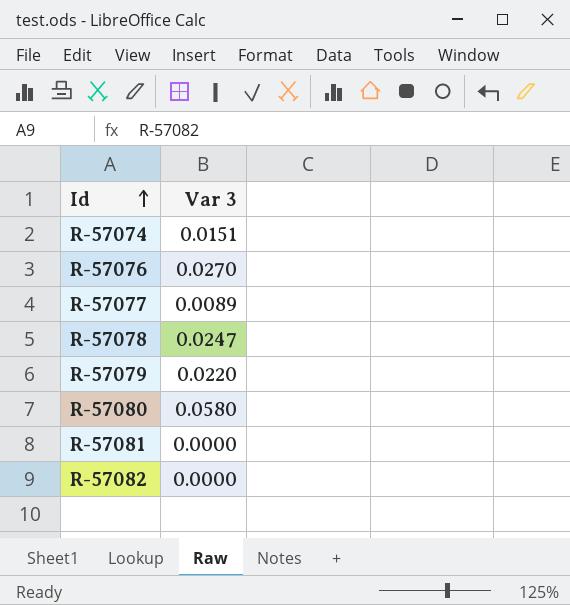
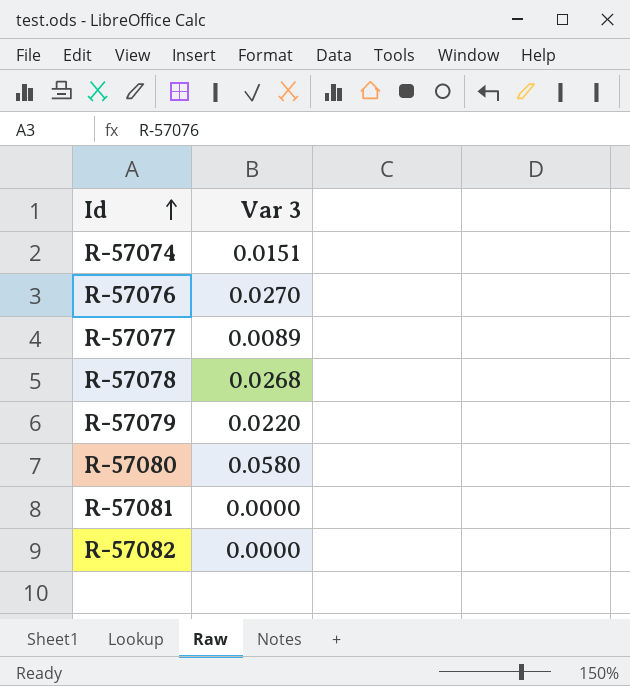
R-57078 | Var 3: 0.0247 -> 0.0268

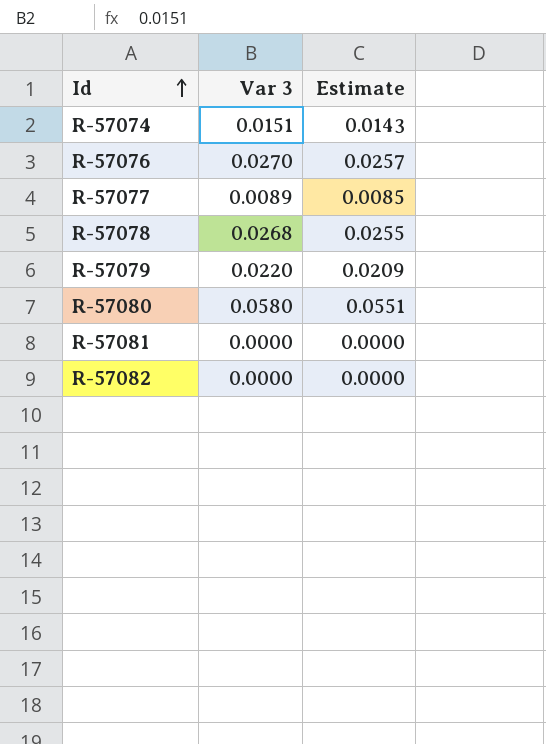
column Estimate | formula: none -> [Var 3] * 0.95

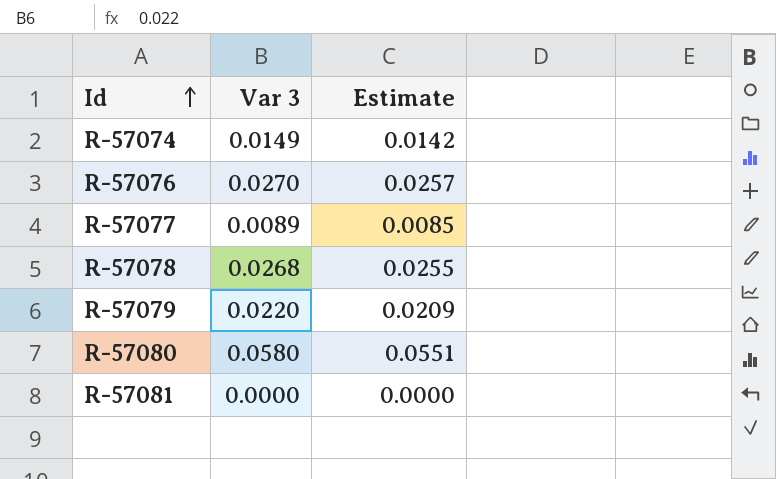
row R-57082: 0.0000 | 0.0000 -> none
R-57074 | Var 3: 0.0151 -> 0.0149
R-57074 | Estimate: 0.0143 -> 0.0142

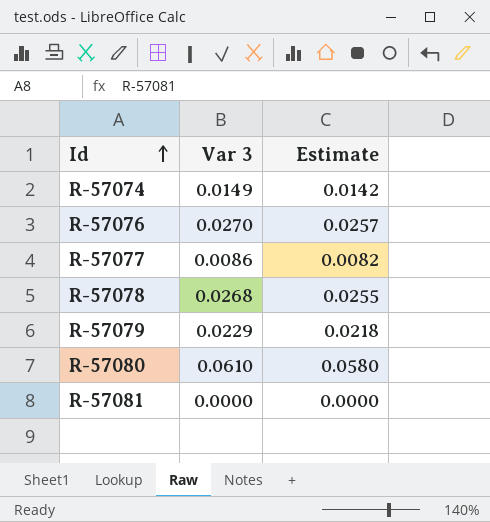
R-57077 | Var 3: 0.0089 -> 0.0086
R-57077 | Estimate: 0.0085 -> 0.0082
R-57079 | Var 3: 0.0220 -> 0.0229
R-57079 | Estimate: 0.0209 -> 0.0218
R-57080 | Var 3: 0.0580 -> 0.0610
R-57080 | Estimate: 0.0551 -> 0.0580

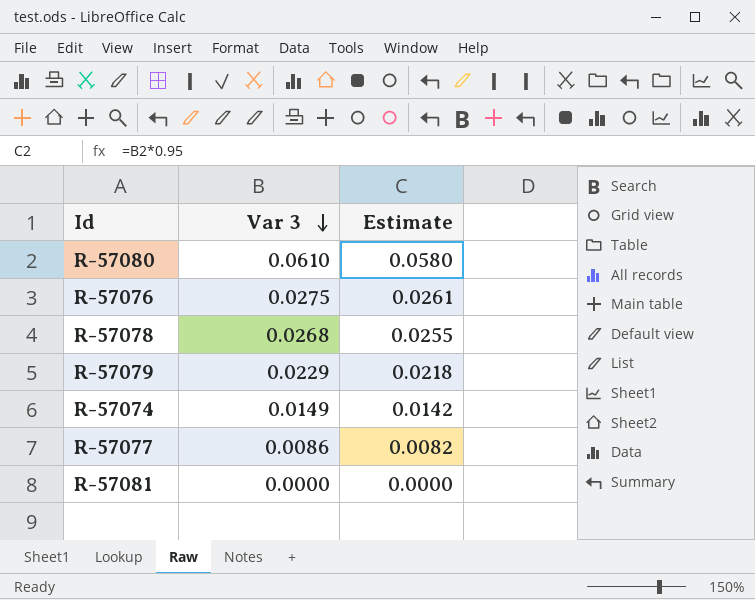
row order: Id ascending -> Var 3 descending
R-57076 | Var 3: 0.0270 -> 0.0275
R-57076 | Estimate: 0.0257 -> 0.0261

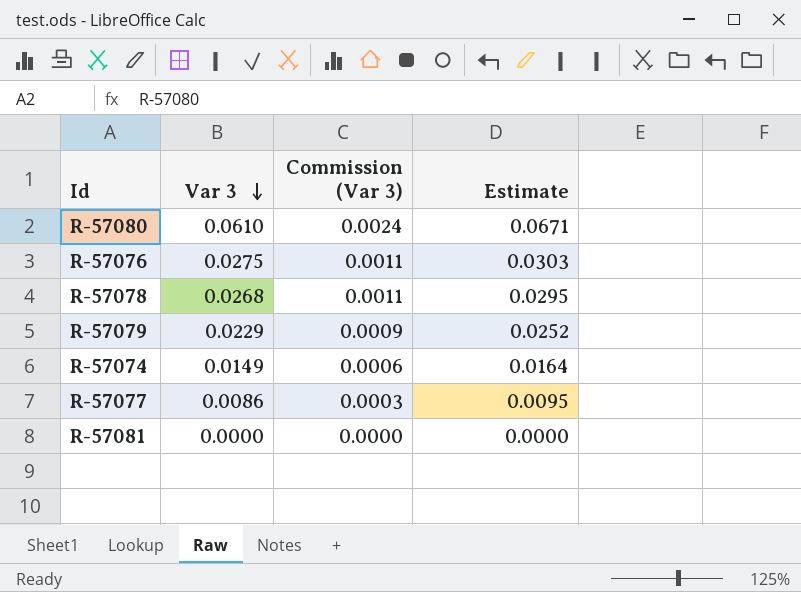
column Commission (Var 3) | formula: none -> [Var 3] * 0.04
column Estimate | formula: [Var 3] * 0.95 -> [Var 3] * 1.1

